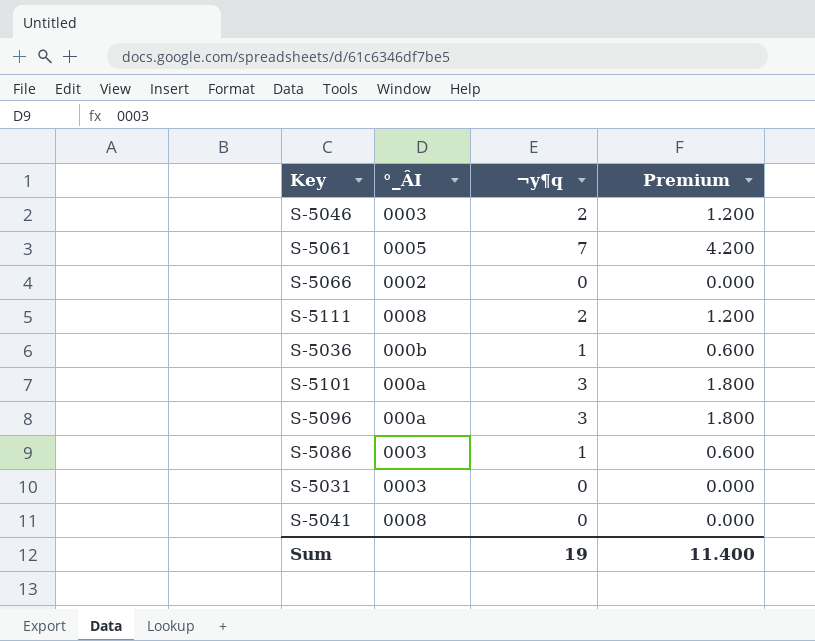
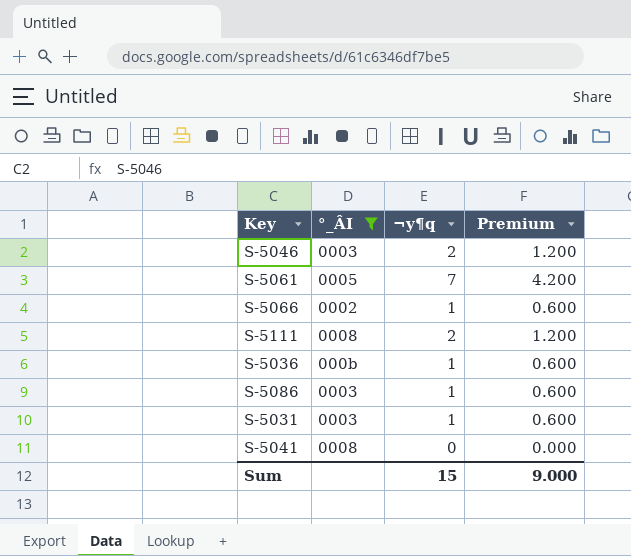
filter: none -> °_ÂI != 000a
S-5066 | ¬y¶q: 0 -> 1
S-5066 | Premium: 0.000 -> 0.600
S-5031 | ¬y¶q: 0 -> 1
S-5031 | Premium: 0.000 -> 0.600
Sum | ¬y¶q: 19 -> 15
Sum | Premium: 11.400 -> 9.000

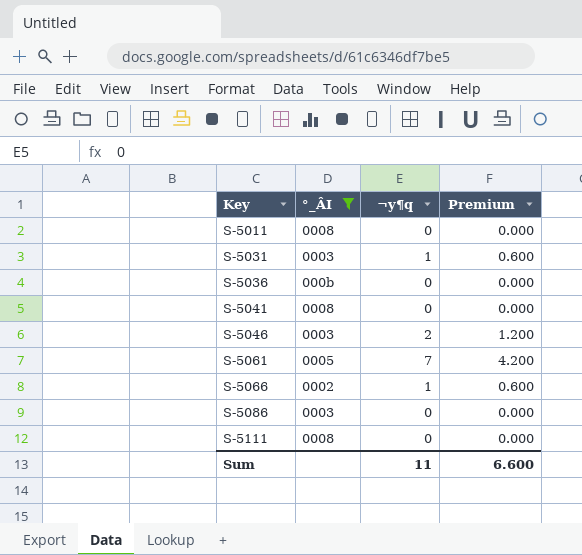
row order: none -> Key ascending
row S-5011: none -> 0008 | 0 | 0.000
S-5036 | ¬y¶q: 1 -> 0
S-5036 | Premium: 0.600 -> 0.000
S-5086 | ¬y¶q: 1 -> 0
S-5086 | Premium: 0.600 -> 0.000
S-5111 | ¬y¶q: 2 -> 0
S-5111 | Premium: 1.200 -> 0.000
Sum | ¬y¶q: 15 -> 11
Sum | Premium: 9.000 -> 6.600

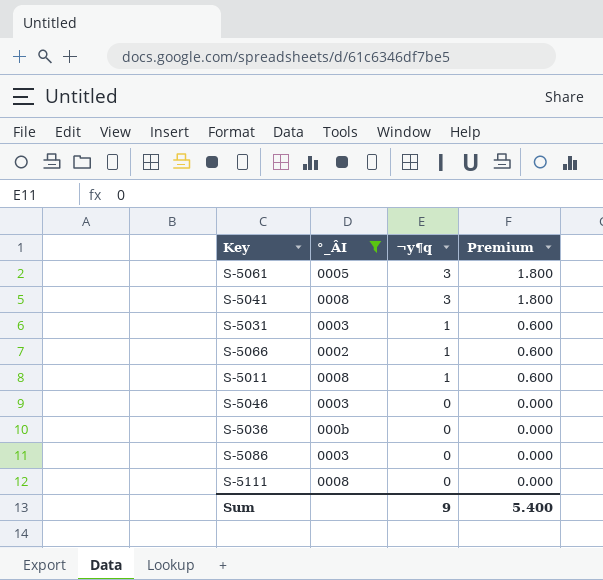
row order: Key ascending -> ¬y¶q descending
S-5061 | ¬y¶q: 7 -> 3
S-5061 | Premium: 4.200 -> 1.800
S-5041 | ¬y¶q: 0 -> 3
S-5041 | Premium: 0.000 -> 1.800
S-5011 | ¬y¶q: 0 -> 1
S-5011 | Premium: 0.000 -> 0.600
S-5046 | ¬y¶q: 2 -> 0
S-5046 | Premium: 1.200 -> 0.000
Sum | ¬y¶q: 11 -> 9
Sum | Premium: 6.600 -> 5.400

